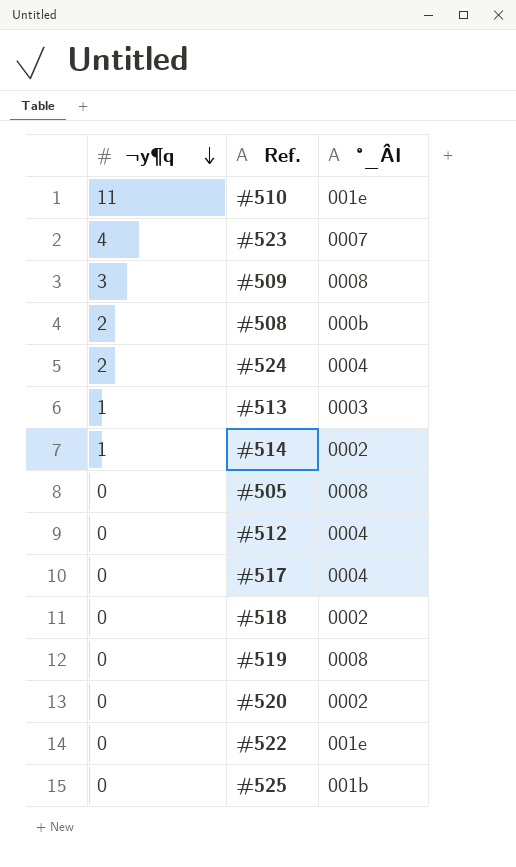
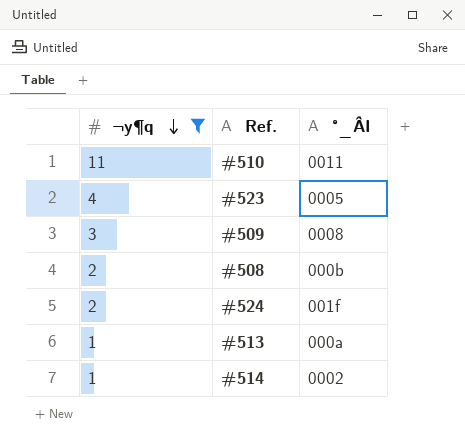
filter: none -> ¬y¶q != 0
#510 | °_ÂI: 001e -> 0011
#523 | °_ÂI: 0007 -> 0005
#524 | °_ÂI: 0004 -> 001f
#513 | °_ÂI: 0003 -> 000a

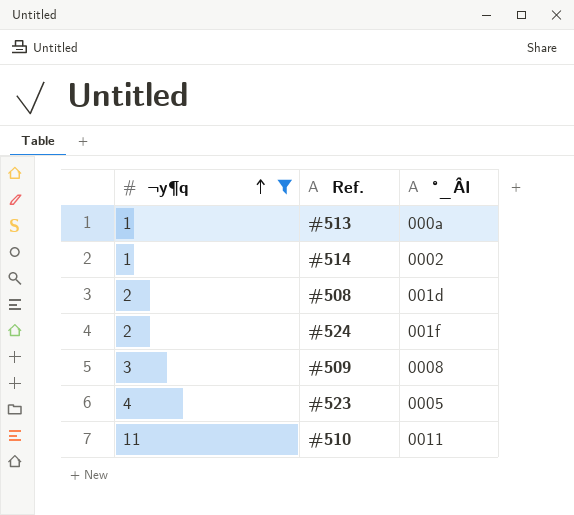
row order: ¬y¶q descending -> ¬y¶q ascending
#508 | °_ÂI: 000b -> 001d

